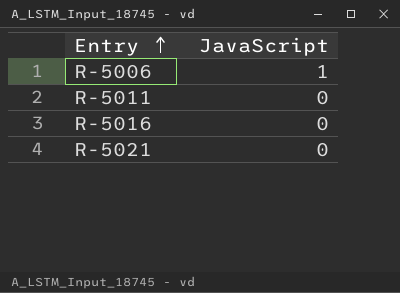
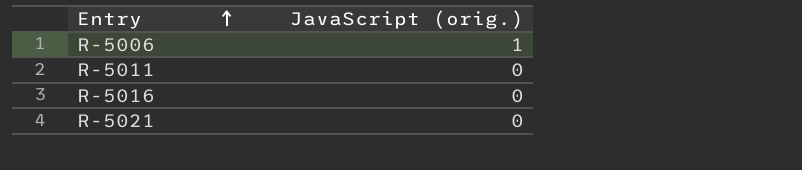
column name: JavaScript -> JavaScript (orig.)

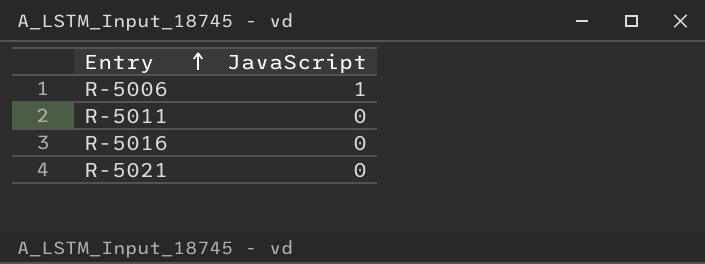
column name: JavaScript (orig.) -> JavaScript

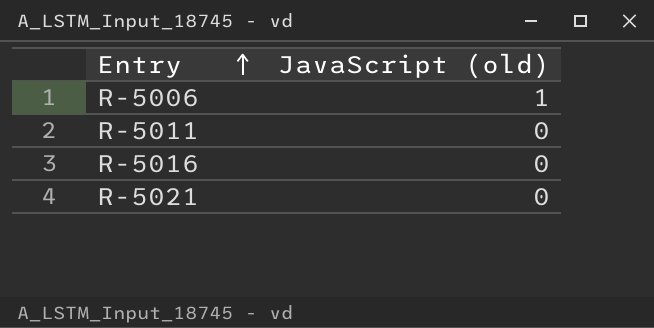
column name: JavaScript -> JavaScript (old)

